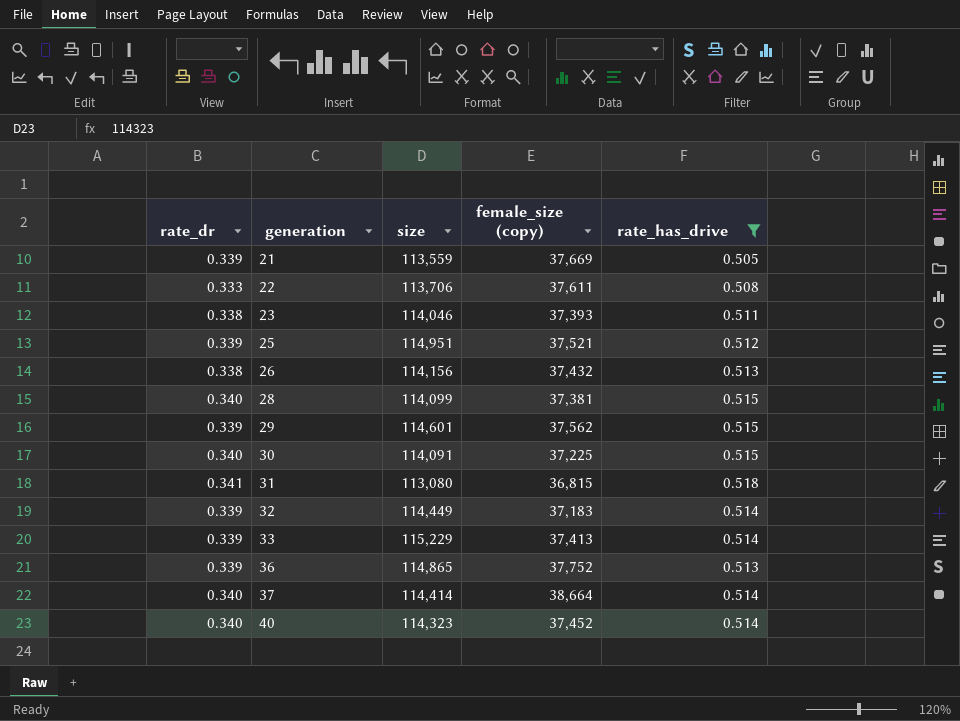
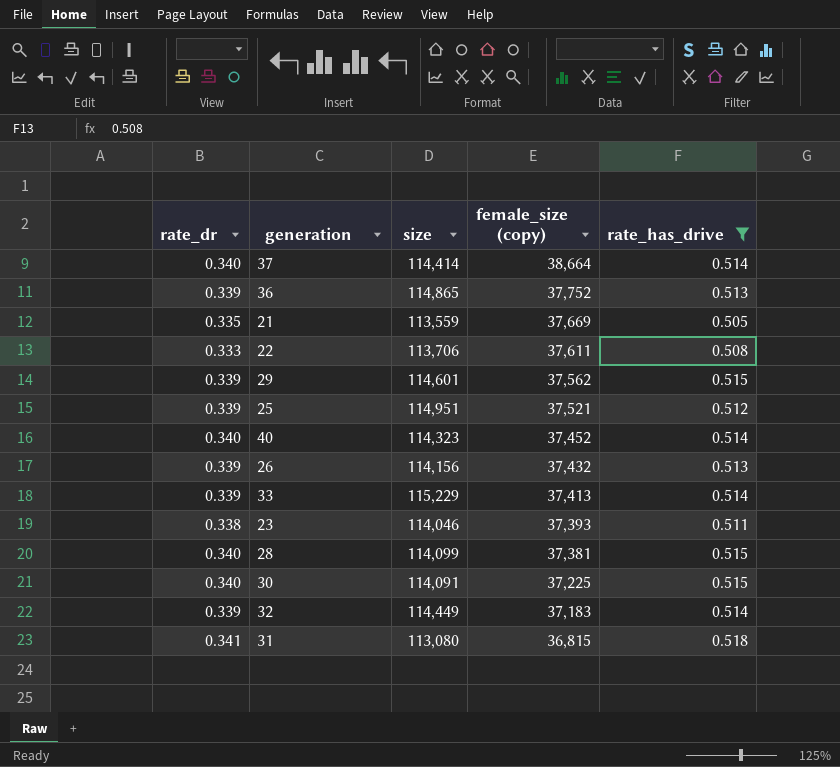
row order: generation ascending -> female_size (copy) descending
21 | rate_dr: 0.339 -> 0.335
26 | rate_dr: 0.338 -> 0.339

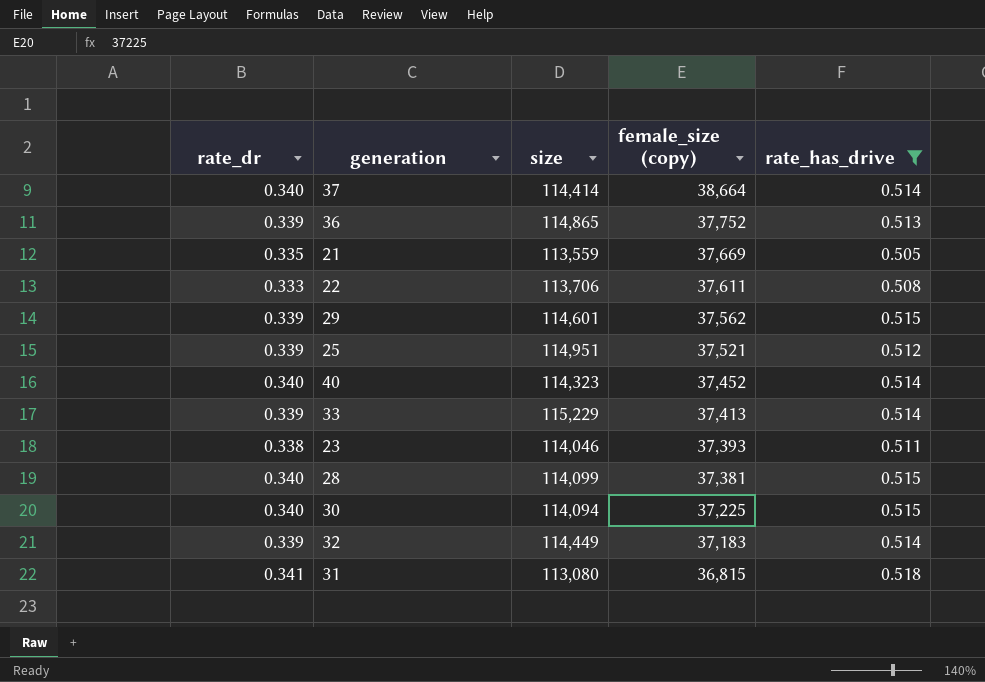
row 26: 0.339 | 114,156 | 37,432 | 0.513 -> none
30 | size: 114,091 -> 114,094

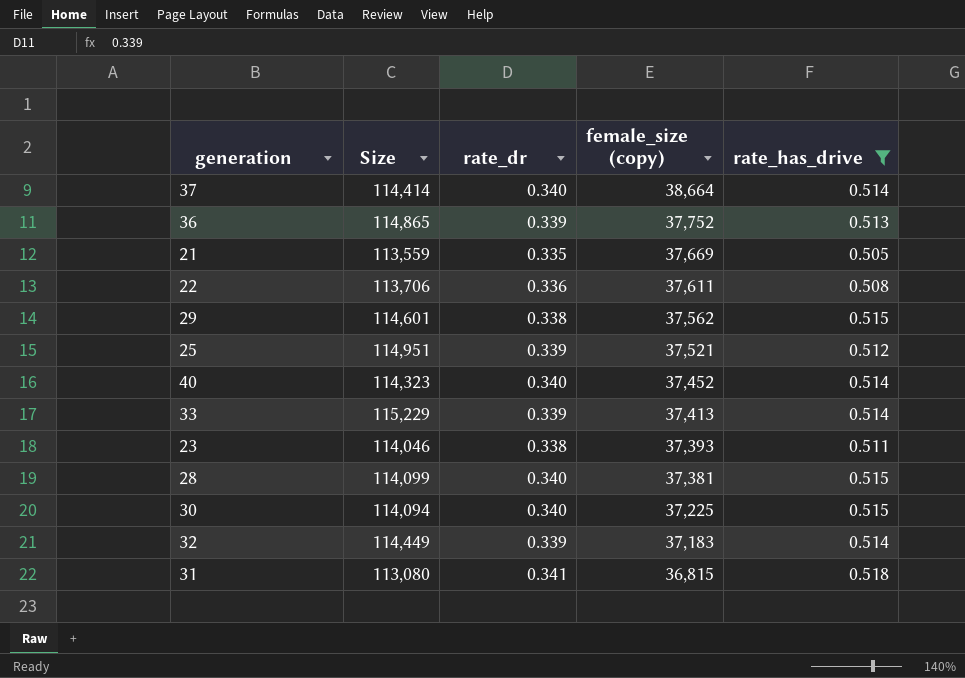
column name: size -> Size
column rate_dr | position: 1 -> 3
22 | rate_dr: 0.333 -> 0.336
29 | rate_dr: 0.339 -> 0.338

